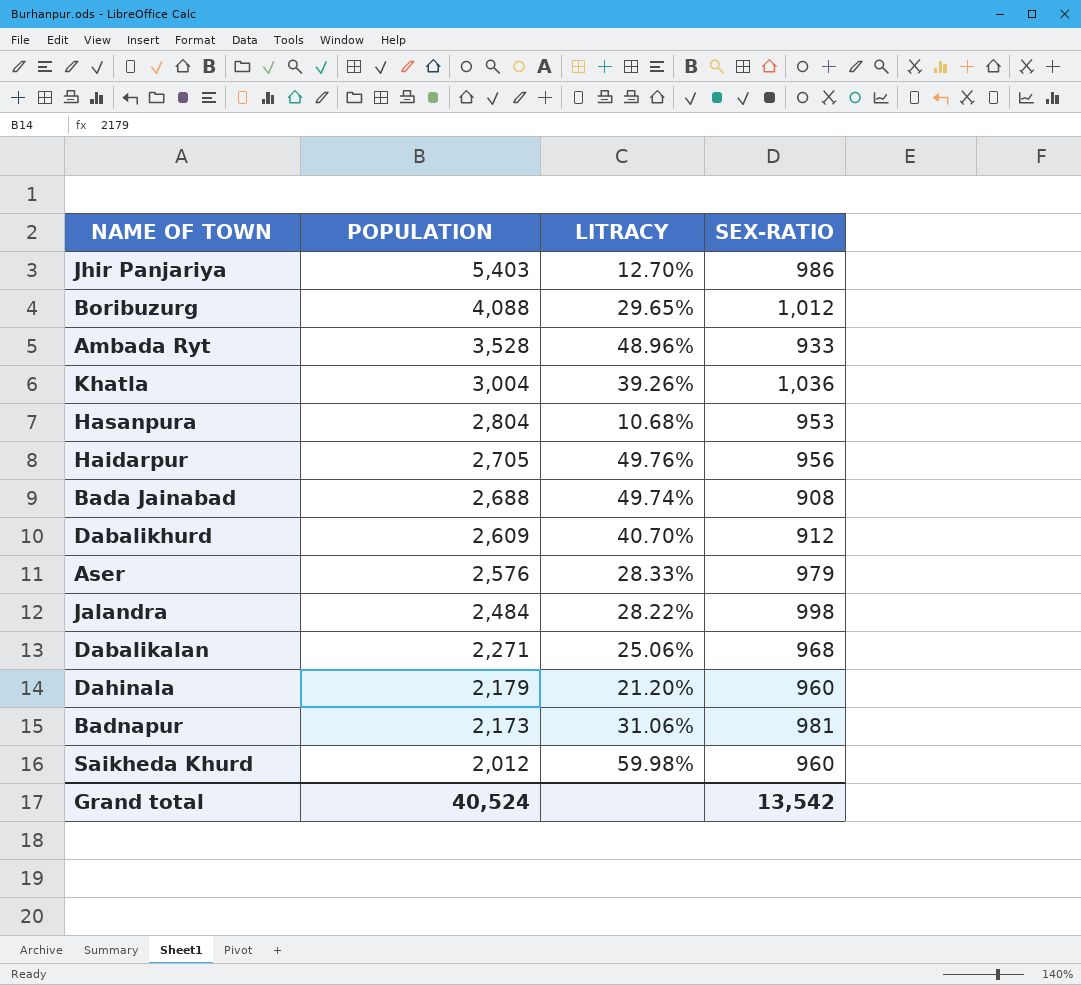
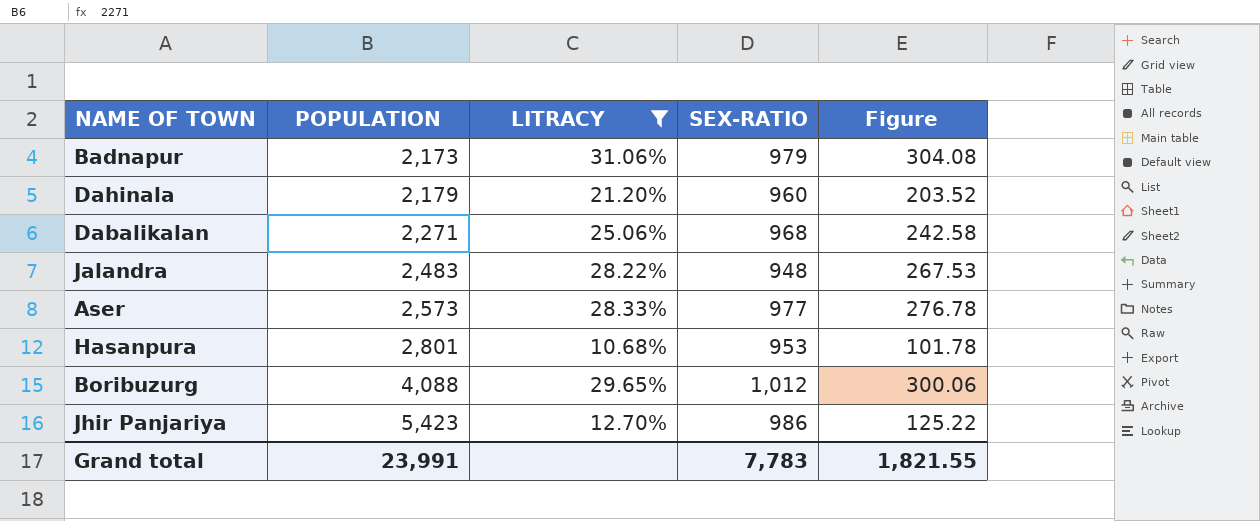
filter: none -> LITRACY <= 31.06%
row order: POPULATION descending -> POPULATION ascending
column Figure | formula: none -> [LITRACY] * [SEX-RATIO]
Badnapur | SEX-RATIO: 981 -> 979
Jalandra | POPULATION: 2,484 -> 2,483
Jalandra | SEX-RATIO: 998 -> 948
Aser | POPULATION: 2,576 -> 2,573
Aser | SEX-RATIO: 979 -> 977
Hasanpura | POPULATION: 2,804 -> 2,801
Jhir Panjariya | POPULATION: 5,403 -> 5,423
Grand total | POPULATION: 40,524 -> 23,991
Grand total | SEX-RATIO: 13,542 -> 7,783

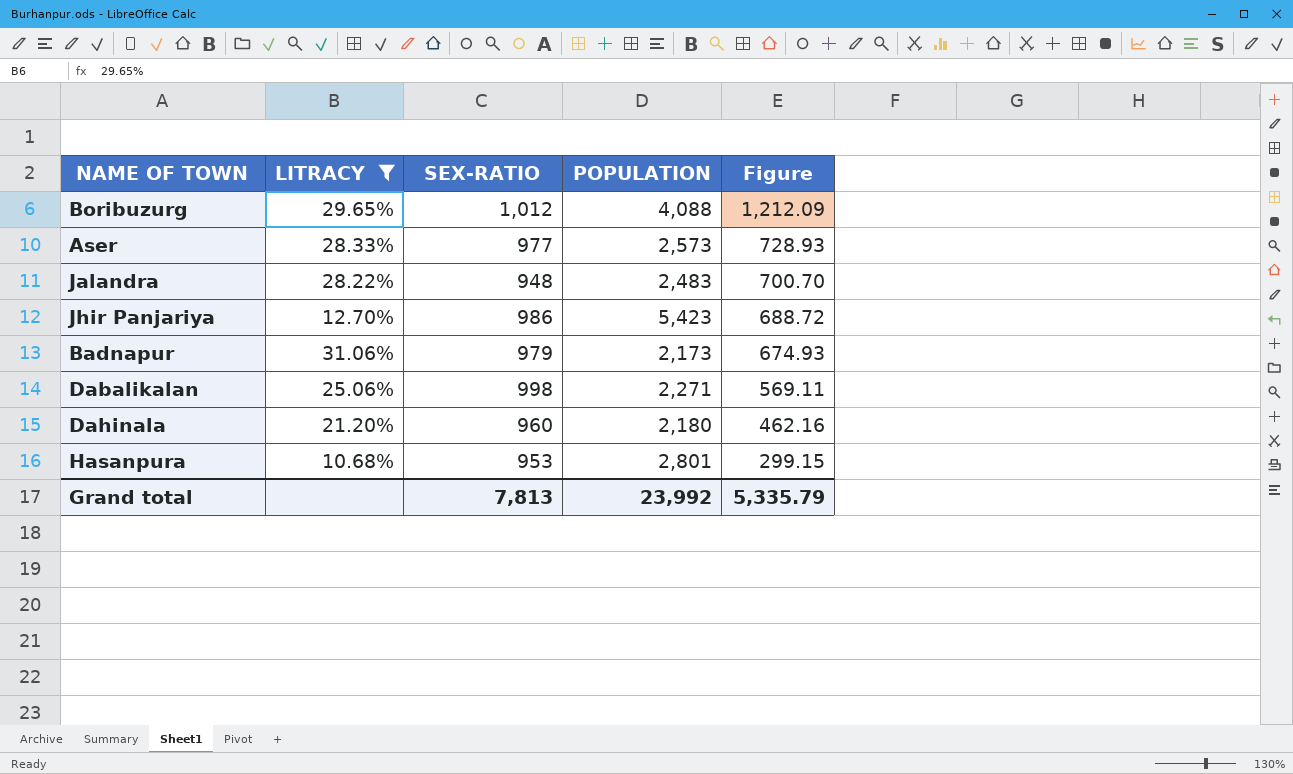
row order: POPULATION ascending -> Figure descending
column POPULATION | position: 2 -> 4
column Figure | formula: [LITRACY] * [SEX-RATIO] -> [LITRACY] * [POPULATION]
Dabalikalan | SEX-RATIO: 968 -> 998
Dahinala | POPULATION: 2,179 -> 2,180
Grand total | SEX-RATIO: 7,783 -> 7,813
Grand total | POPULATION: 23,991 -> 23,992
Grand total | Figure: 1,821.55 -> 5,335.79

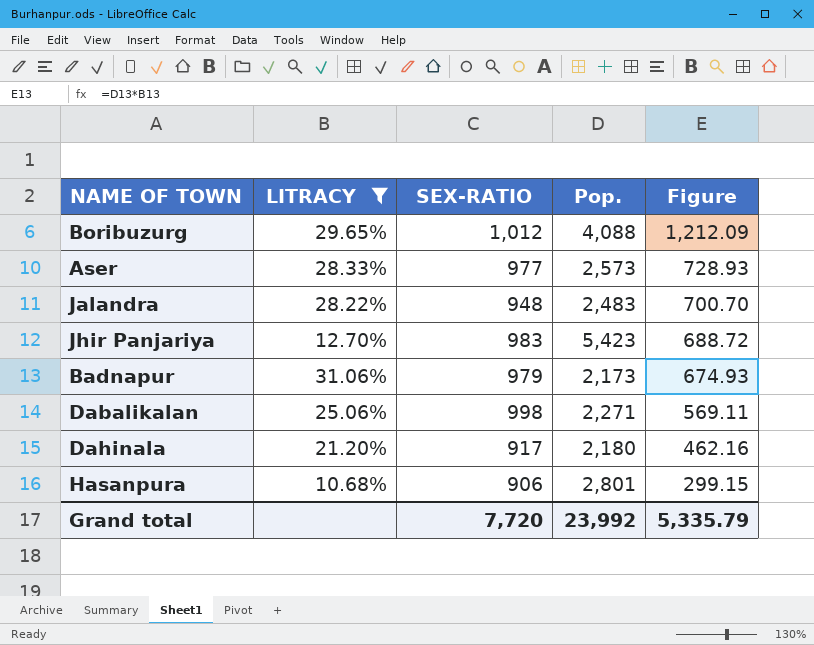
column name: POPULATION -> Pop.
Jhir Panjariya | SEX-RATIO: 986 -> 983
Dahinala | SEX-RATIO: 960 -> 917
Hasanpura | SEX-RATIO: 953 -> 906
Grand total | SEX-RATIO: 7,813 -> 7,720

